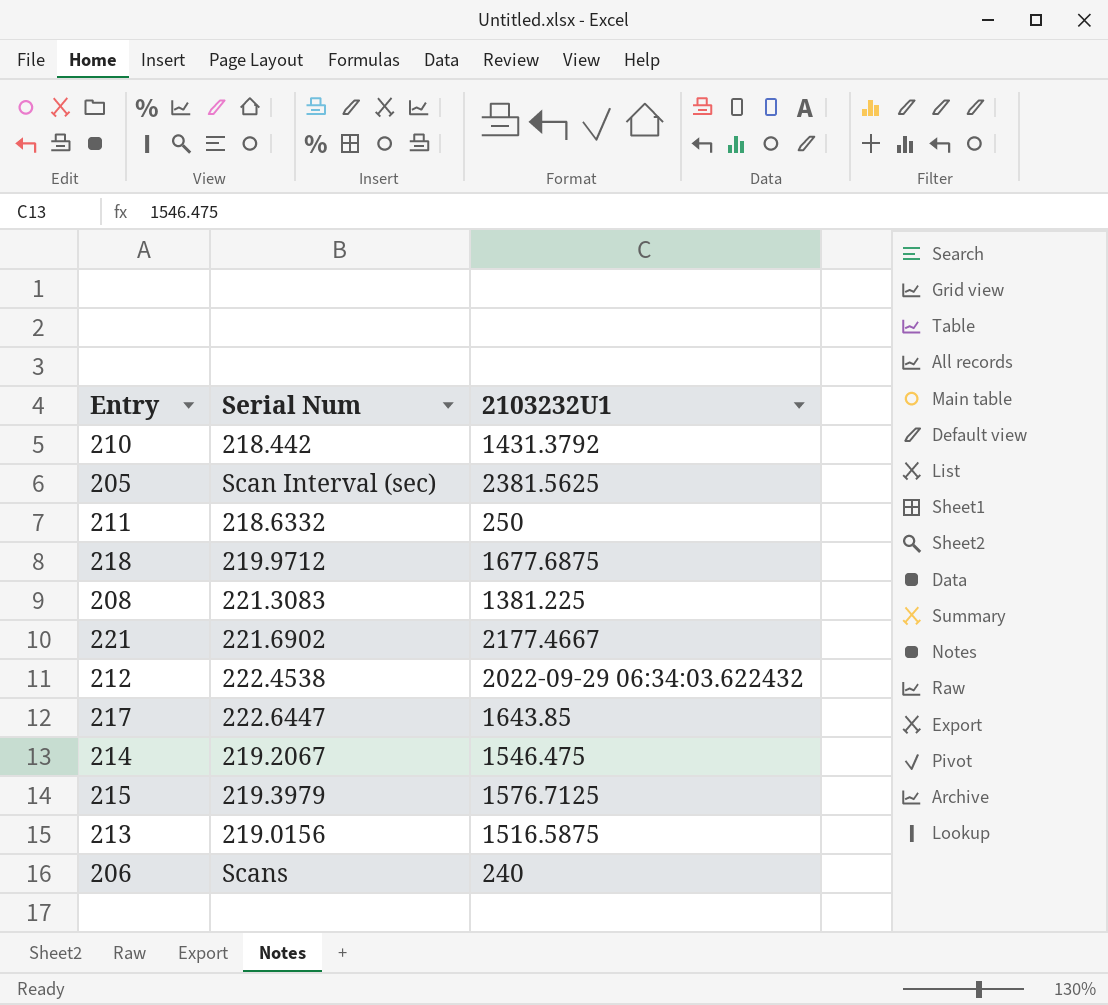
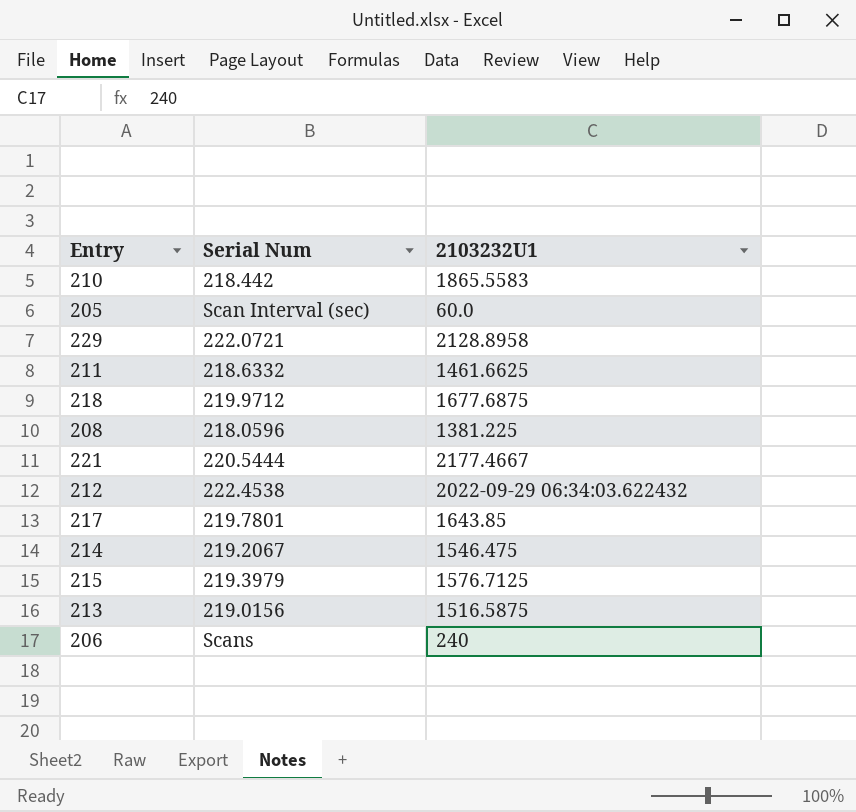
210 | 2103232U1: 1431.3792 -> 1865.5583
205 | 2103232U1: 2381.5625 -> 60.0
row 229: none -> 222.0721 | 2128.8958
211 | 2103232U1: 250 -> 1461.6625
208 | Serial Num: 221.3083 -> 218.0596
221 | Serial Num: 221.6902 -> 220.5444
217 | Serial Num: 222.6447 -> 219.7801

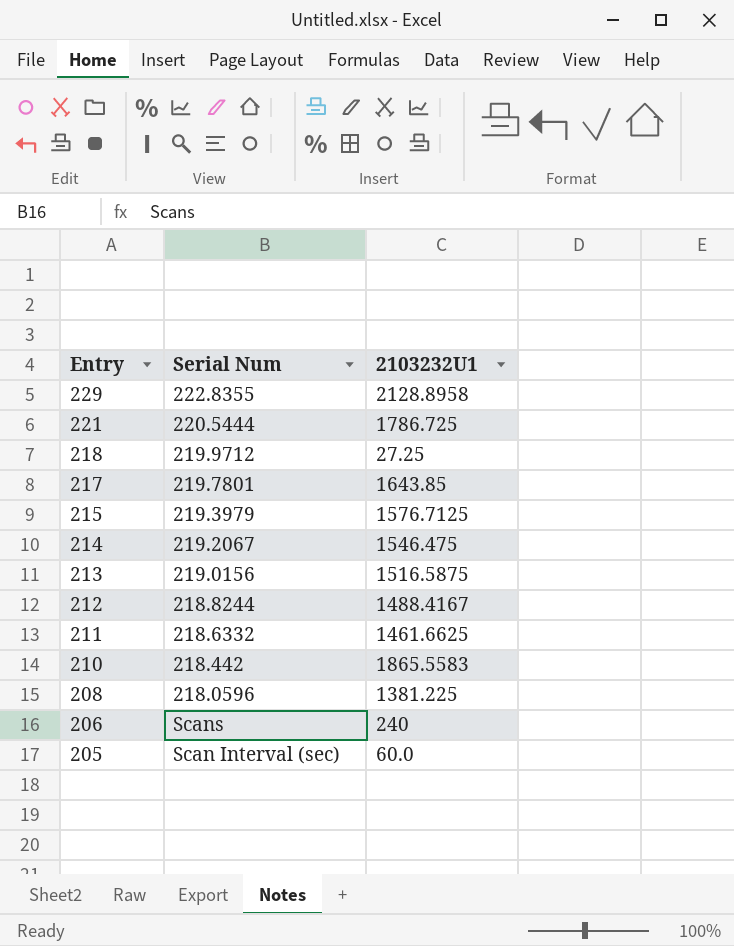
row order: none -> Entry descending
229 | Serial Num: 222.0721 -> 222.8355
221 | 2103232U1: 2177.4667 -> 1786.725
218 | 2103232U1: 1677.6875 -> 27.25
212 | Serial Num: 222.4538 -> 218.8244
212 | 2103232U1: 2022-09-29 06:34:03.622432 -> 1488.4167

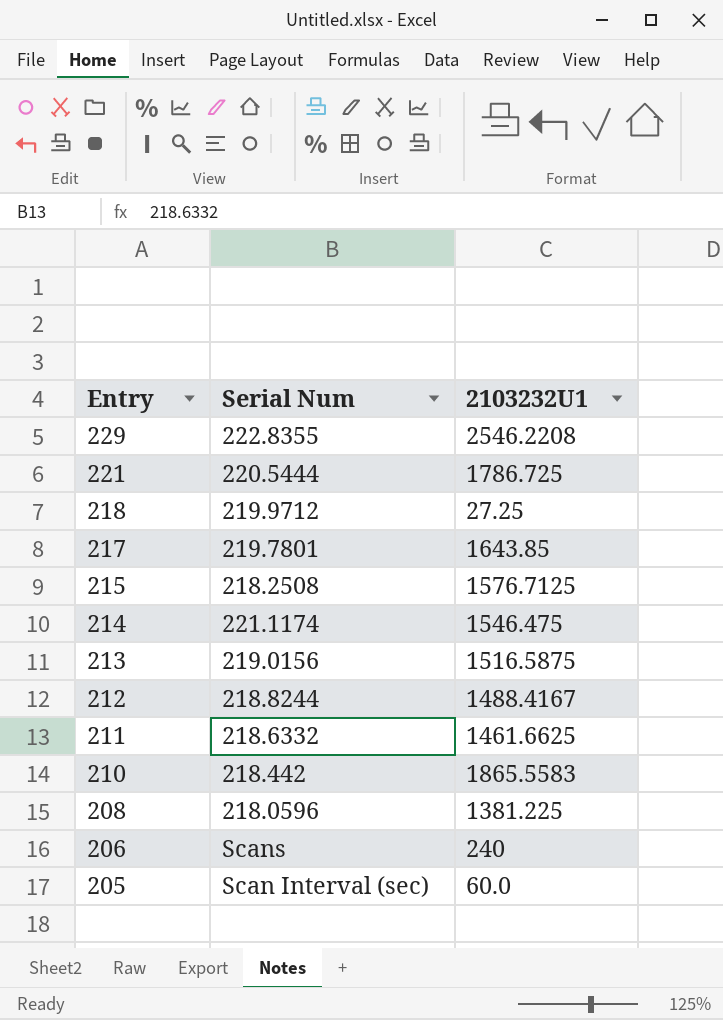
229 | 2103232U1: 2128.8958 -> 2546.2208
215 | Serial Num: 219.3979 -> 218.2508
214 | Serial Num: 219.2067 -> 221.1174

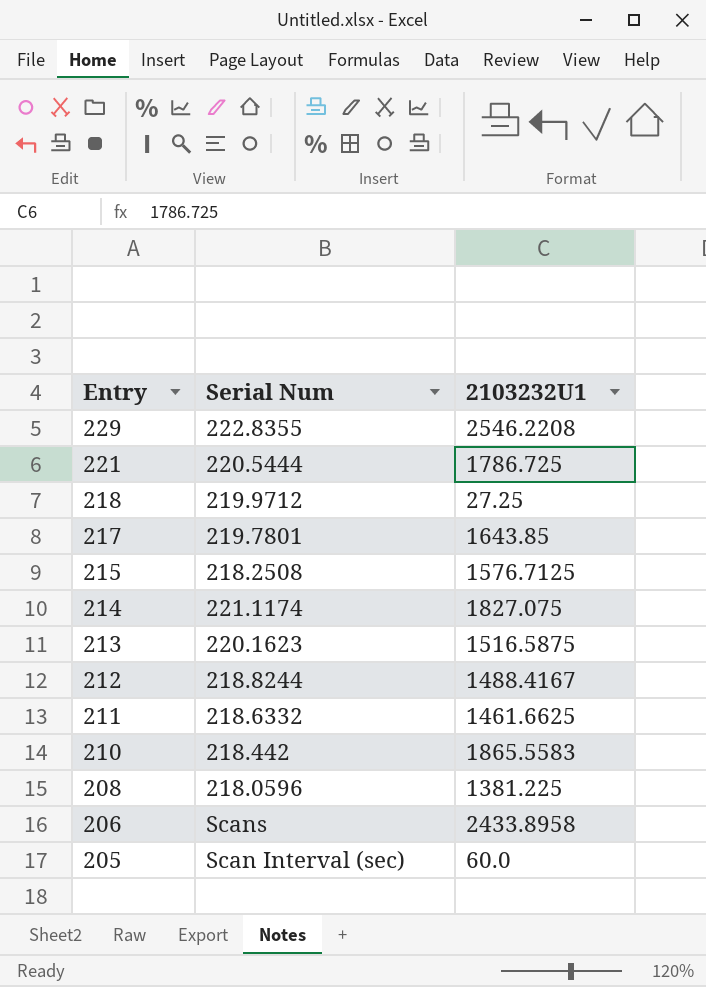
214 | 2103232U1: 1546.475 -> 1827.075
213 | Serial Num: 219.0156 -> 220.1623
206 | 2103232U1: 240 -> 2433.8958

